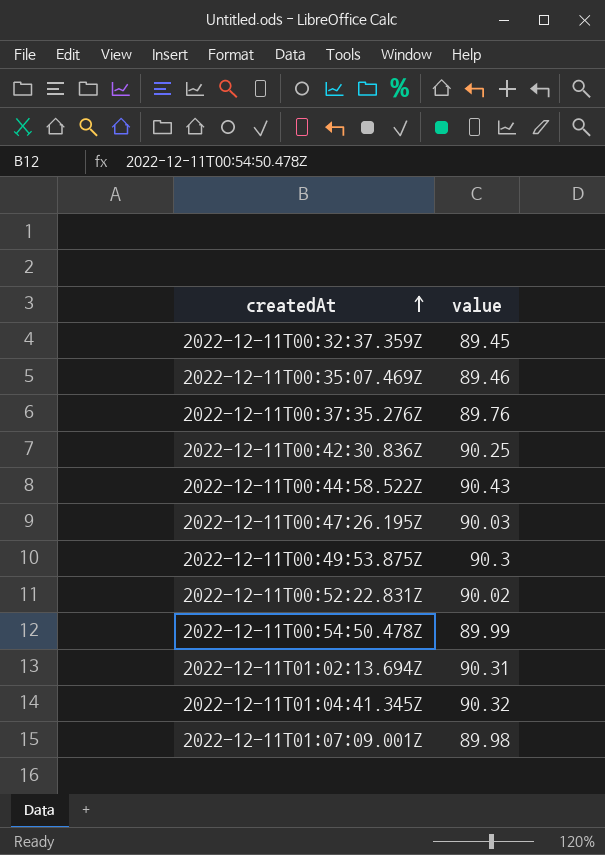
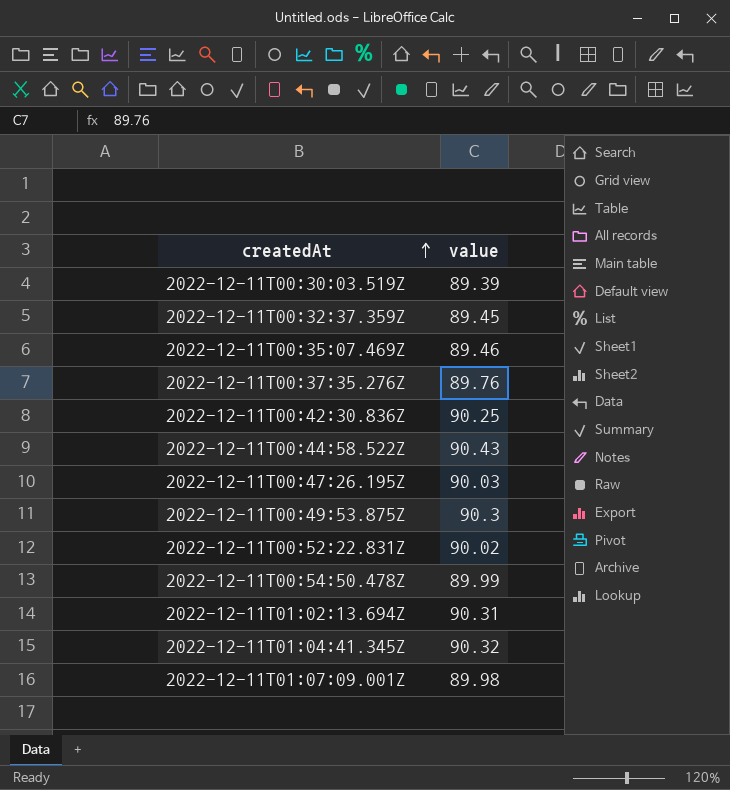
row 2022-12-11T00:30:03.519Z: none -> 89.39

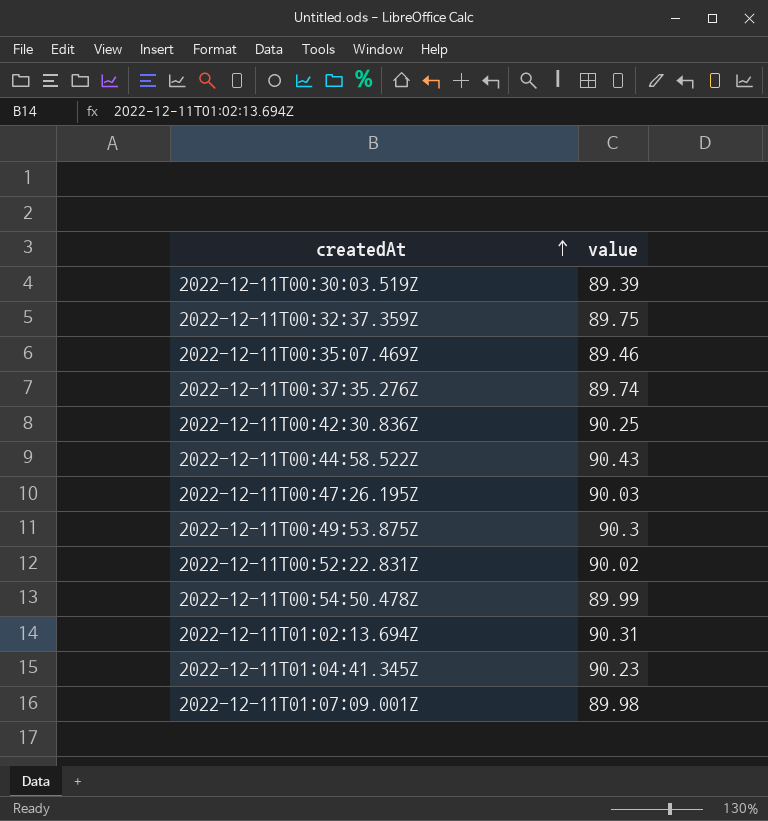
2022-12-11T00:32:37.359Z | value: 89.45 -> 89.75
2022-12-11T00:37:35.276Z | value: 89.76 -> 89.74
2022-12-11T01:04:41.345Z | value: 90.32 -> 90.23

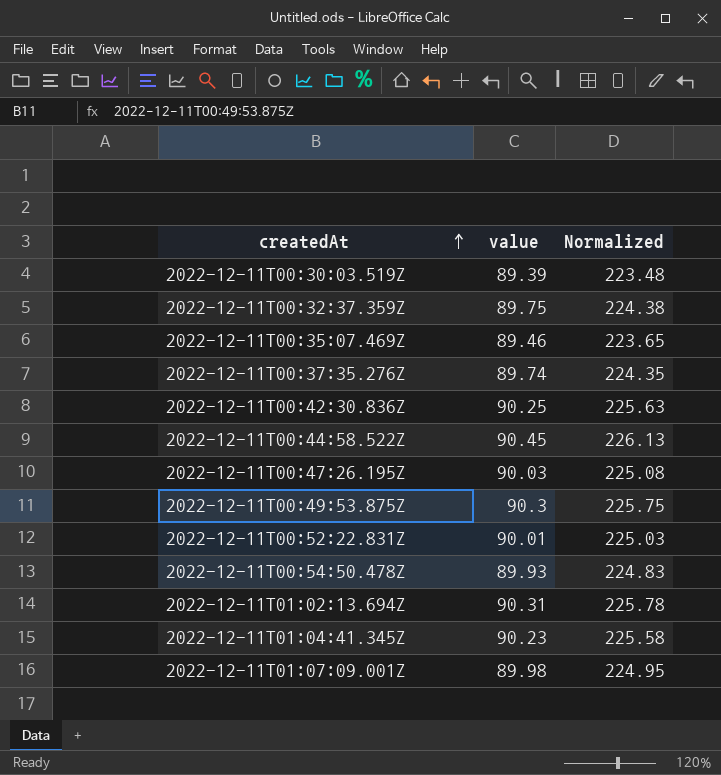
column Normalized | formula: none -> [value] * 2.5
2022-12-11T00:44:58.522Z | value: 90.43 -> 90.45
2022-12-11T00:52:22.831Z | value: 90.02 -> 90.01
2022-12-11T00:54:50.478Z | value: 89.99 -> 89.93

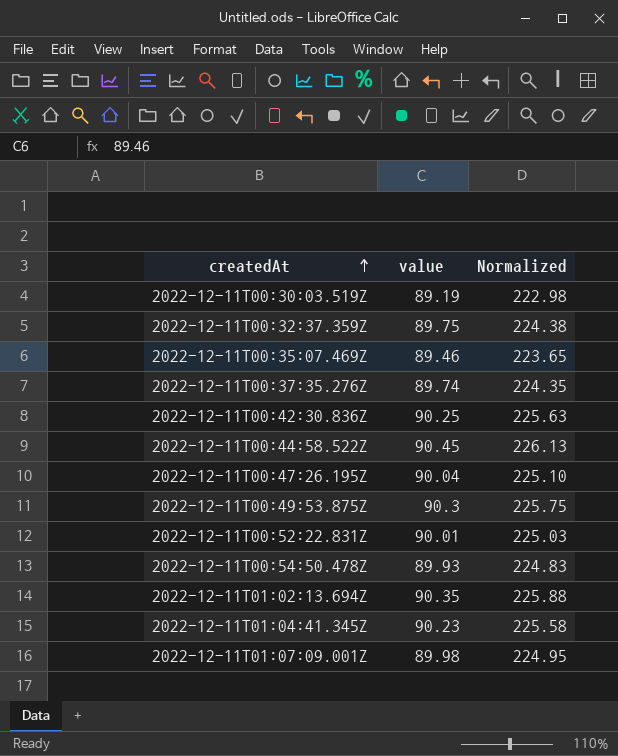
2022-12-11T00:30:03.519Z | value: 89.39 -> 89.19
2022-12-11T00:30:03.519Z | Normalized: 223.48 -> 222.98
2022-12-11T00:47:26.195Z | value: 90.03 -> 90.04
2022-12-11T00:47:26.195Z | Normalized: 225.08 -> 225.10
2022-12-11T01:02:13.694Z | value: 90.31 -> 90.35
2022-12-11T01:02:13.694Z | Normalized: 225.78 -> 225.88

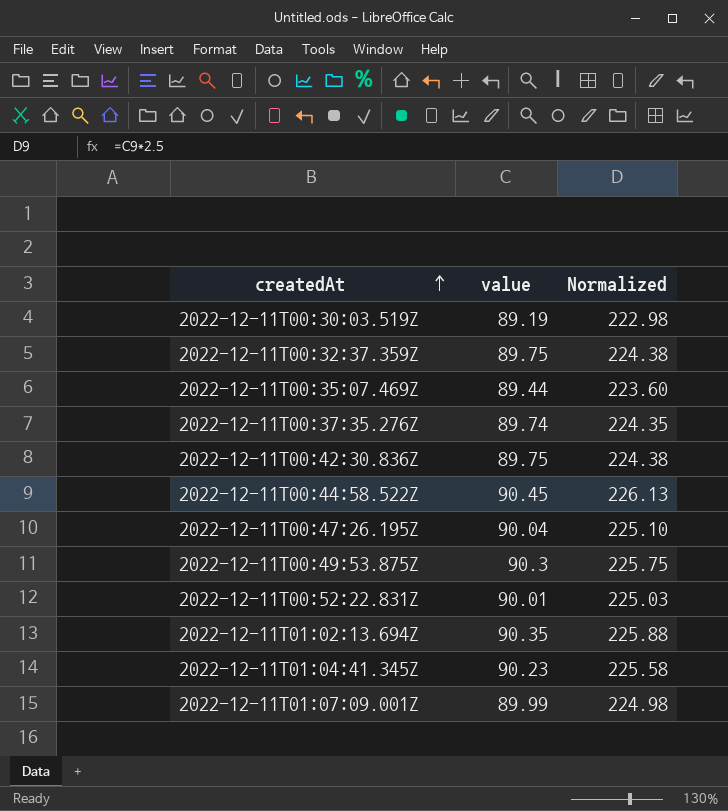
row 2022-12-11T00:54:50.478Z: 89.93 | 224.83 -> none
2022-12-11T00:35:07.469Z | value: 89.46 -> 89.44
2022-12-11T00:35:07.469Z | Normalized: 223.65 -> 223.60
2022-12-11T00:42:30.836Z | value: 90.25 -> 89.75
2022-12-11T00:42:30.836Z | Normalized: 225.63 -> 224.38
2022-12-11T01:07:09.001Z | value: 89.98 -> 89.99
2022-12-11T01:07:09.001Z | Normalized: 224.95 -> 224.98

